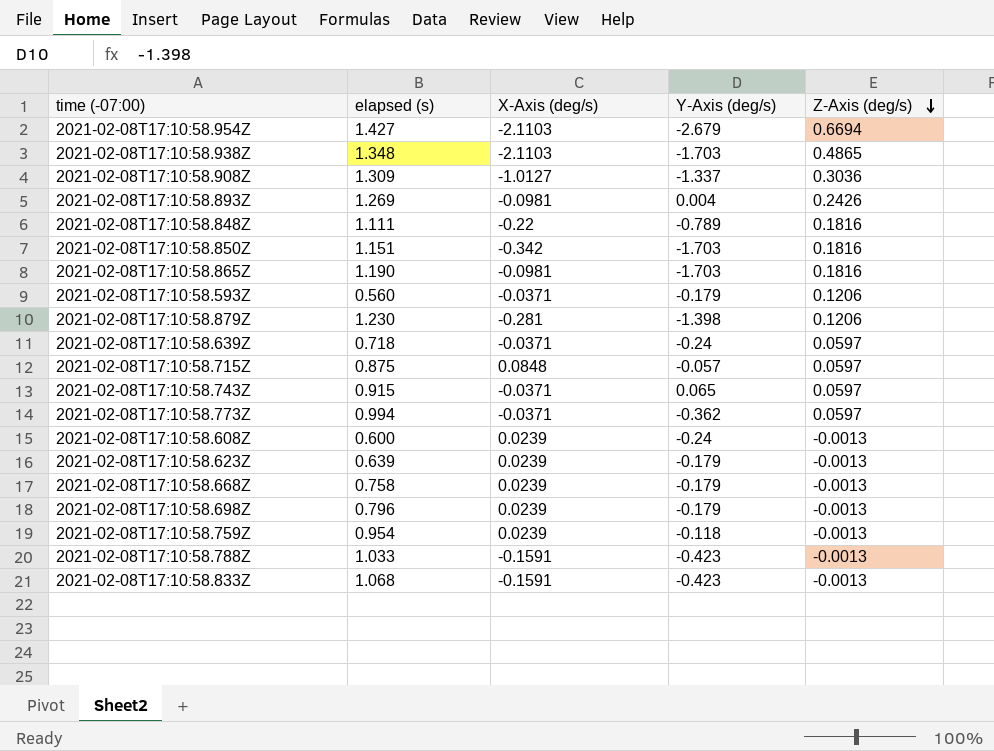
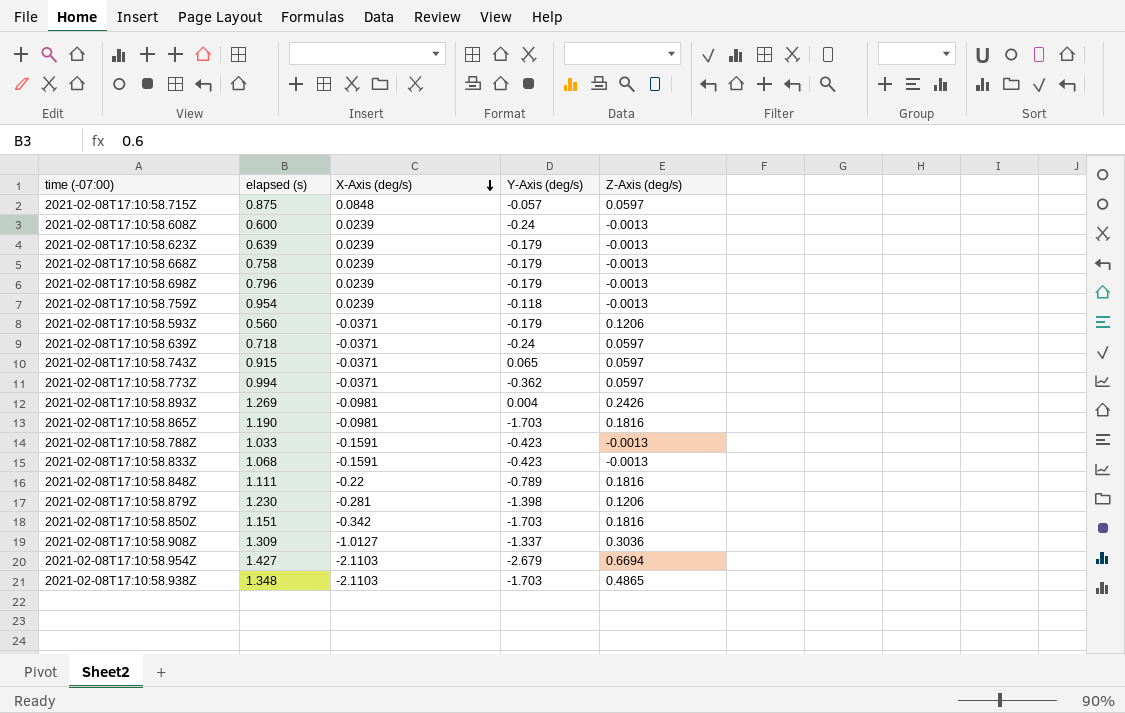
row order: Z-Axis (deg/s) descending -> X-Axis (deg/s) descending

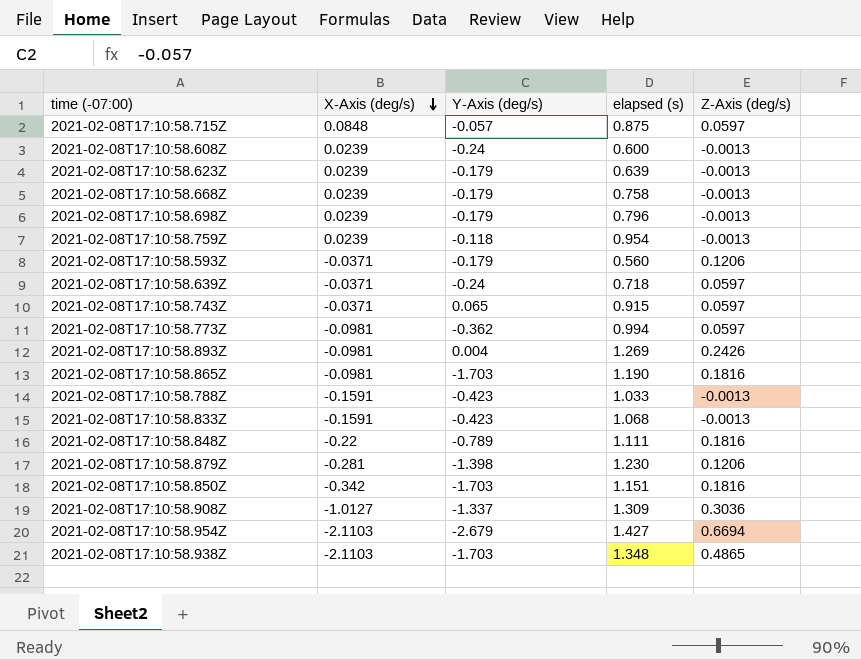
column elapsed (s) | position: 2 -> 4
2021-02-08T17:10:58.773Z | X-Axis (deg/s): -0.0371 -> -0.0981

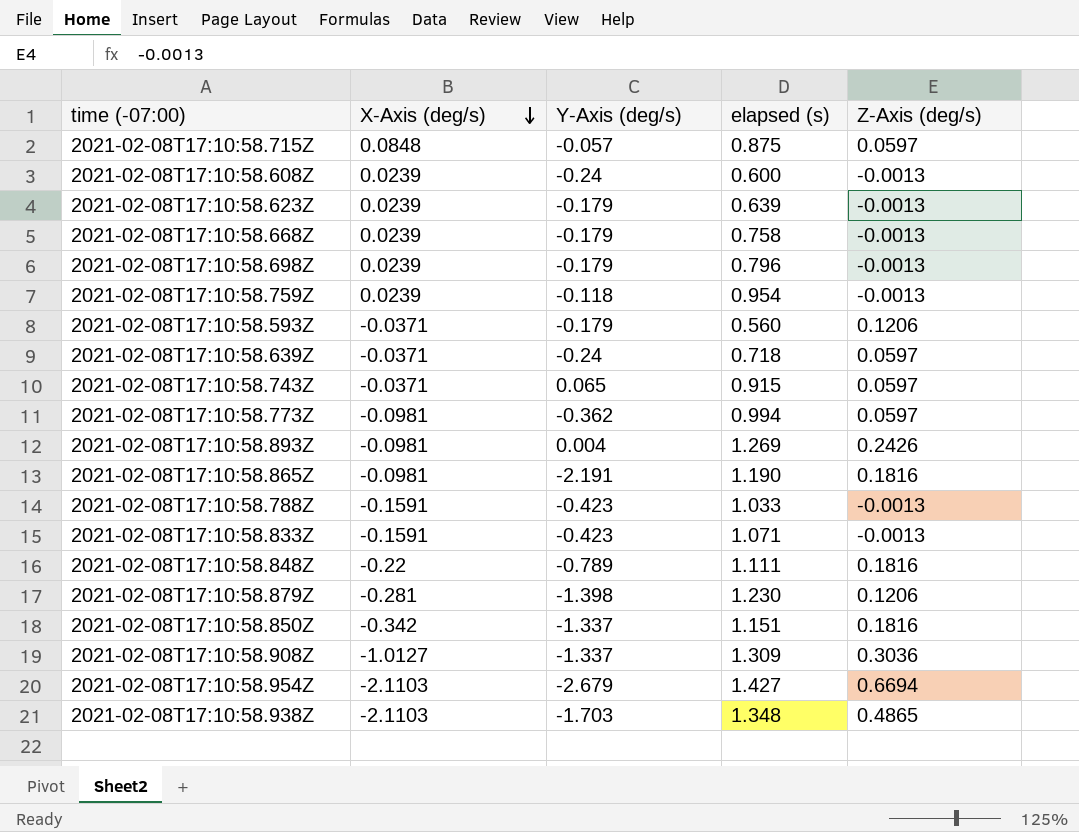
2021-02-08T17:10:58.865Z | Y-Axis (deg/s): -1.703 -> -2.191
2021-02-08T17:10:58.833Z | elapsed (s): 1.068 -> 1.071
2021-02-08T17:10:58.850Z | Y-Axis (deg/s): -1.703 -> -1.337

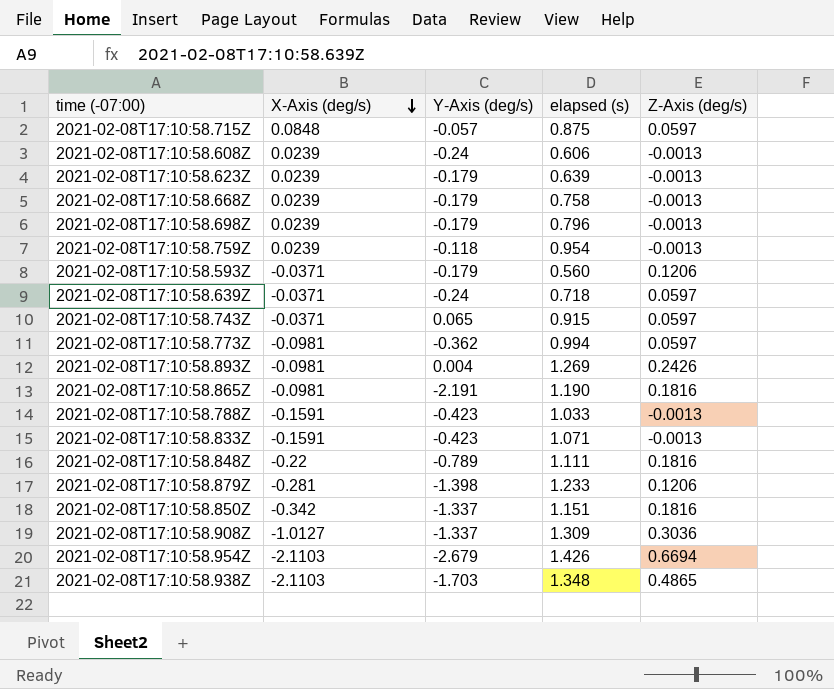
2021-02-08T17:10:58.608Z | elapsed (s): 0.600 -> 0.606
2021-02-08T17:10:58.879Z | elapsed (s): 1.230 -> 1.233
2021-02-08T17:10:58.954Z | elapsed (s): 1.427 -> 1.426

